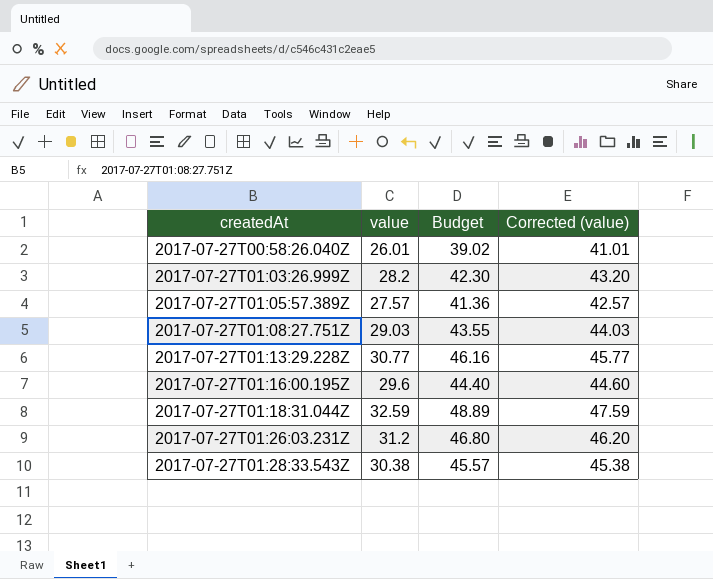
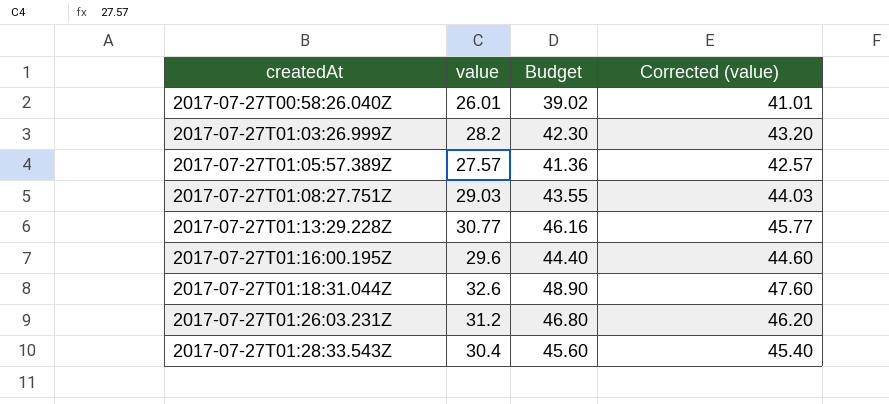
2017-07-27T01:18:31.044Z | value: 32.59 -> 32.6
2017-07-27T01:18:31.044Z | Budget: 48.89 -> 48.90
2017-07-27T01:18:31.044Z | Corrected (value): 47.59 -> 47.60
2017-07-27T01:28:33.543Z | value: 30.38 -> 30.4
2017-07-27T01:28:33.543Z | Budget: 45.57 -> 45.60
2017-07-27T01:28:33.543Z | Corrected (value): 45.38 -> 45.40

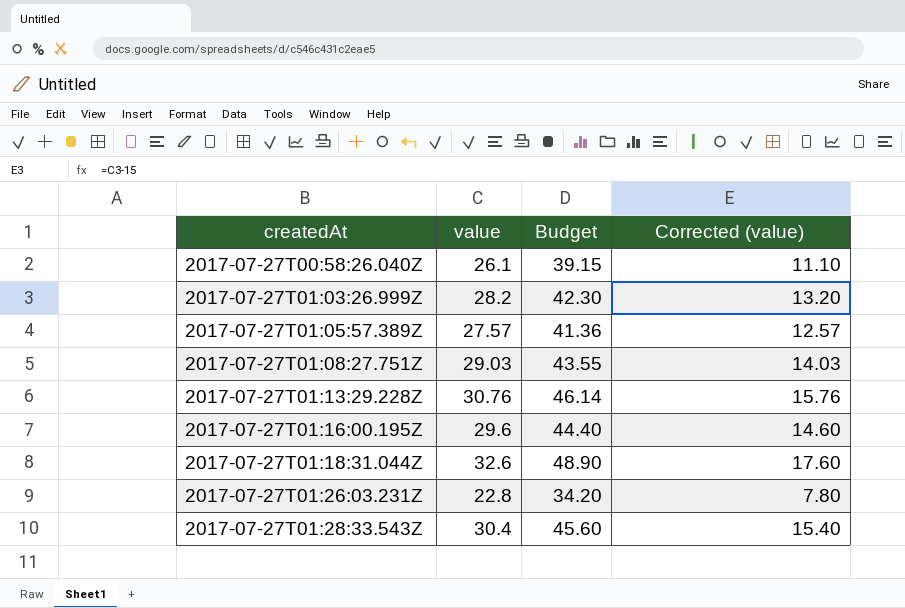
column Corrected (value) | formula: [value] + 15 -> [value] - 15
2017-07-27T00:58:26.040Z | value: 26.01 -> 26.1
2017-07-27T00:58:26.040Z | Budget: 39.02 -> 39.15
2017-07-27T01:13:29.228Z | value: 30.77 -> 30.76
2017-07-27T01:13:29.228Z | Budget: 46.16 -> 46.14
2017-07-27T01:26:03.231Z | value: 31.2 -> 22.8
2017-07-27T01:26:03.231Z | Budget: 46.80 -> 34.20

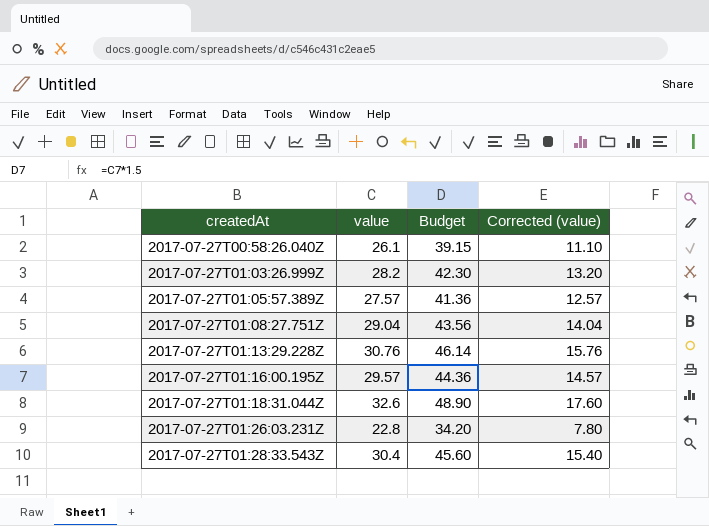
2017-07-27T01:08:27.751Z | value: 29.03 -> 29.04
2017-07-27T01:08:27.751Z | Budget: 43.55 -> 43.56
2017-07-27T01:08:27.751Z | Corrected (value): 14.03 -> 14.04
2017-07-27T01:16:00.195Z | value: 29.6 -> 29.57
2017-07-27T01:16:00.195Z | Budget: 44.40 -> 44.36
2017-07-27T01:16:00.195Z | Corrected (value): 14.60 -> 14.57

